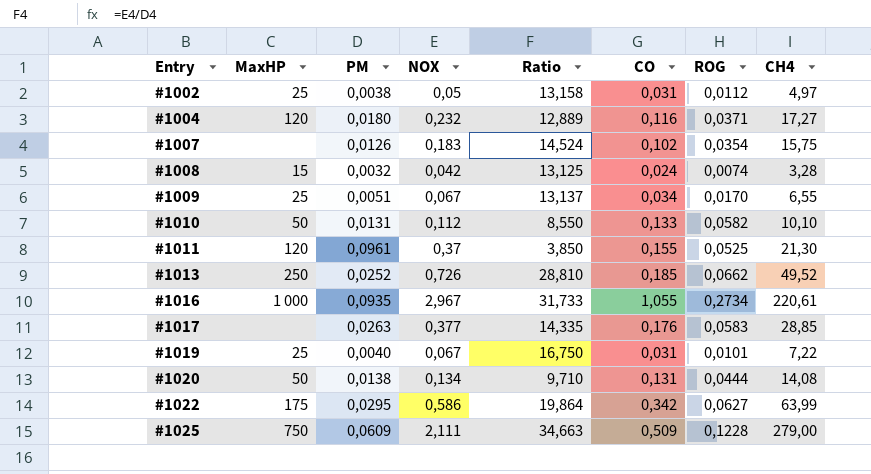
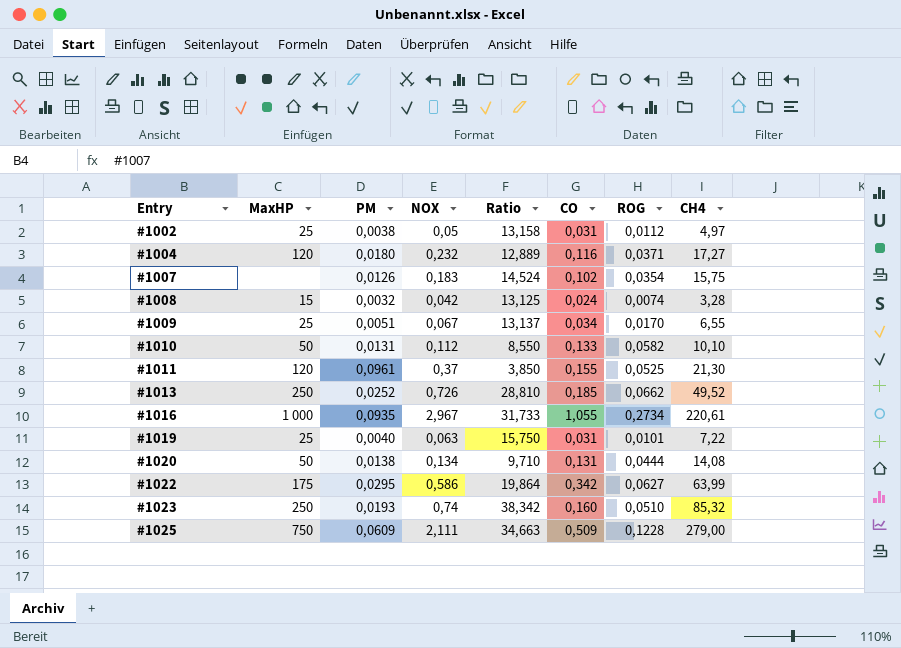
row #1017: none | 0,0263 | 0,377 | 14,335 | 0,176 | 0,0583 | 28,85 -> none
#1019 | NOX: 0,067 -> 0,063
#1019 | Ratio: 16,750 -> 15,750
row #1023: none -> 250 | 0,0193 | 0,74 | 38,342 | 0,160 | 0,0510 | 85,32

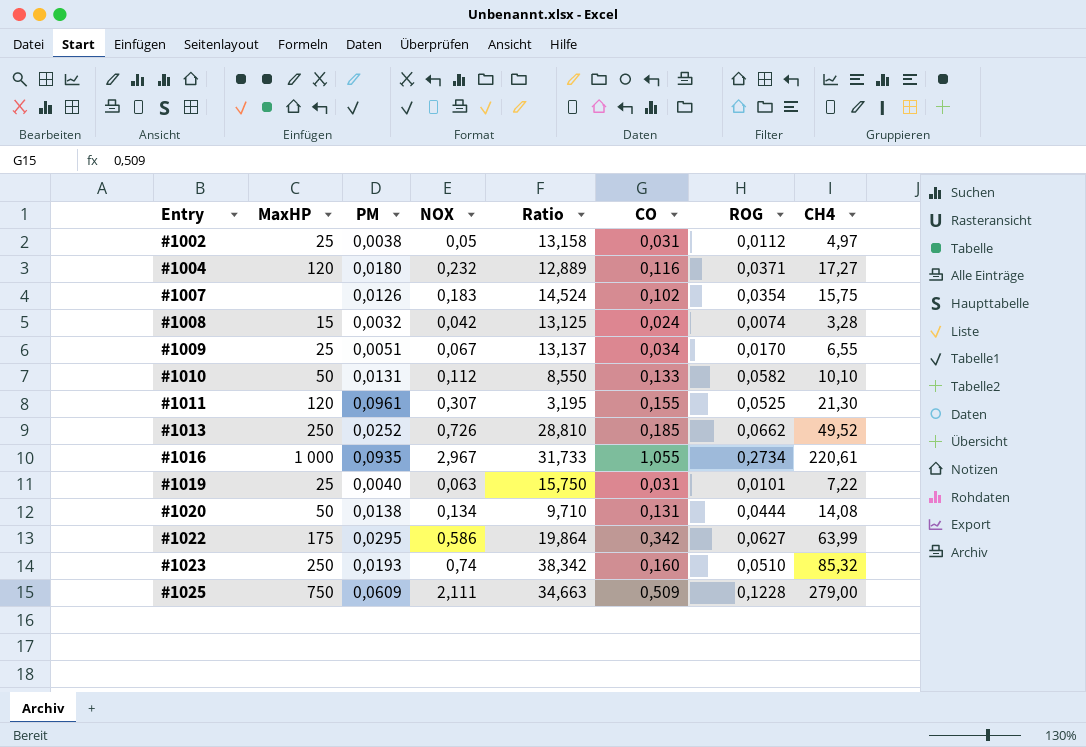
#1011 | NOX: 0,37 -> 0,307
#1011 | Ratio: 3,850 -> 3,195

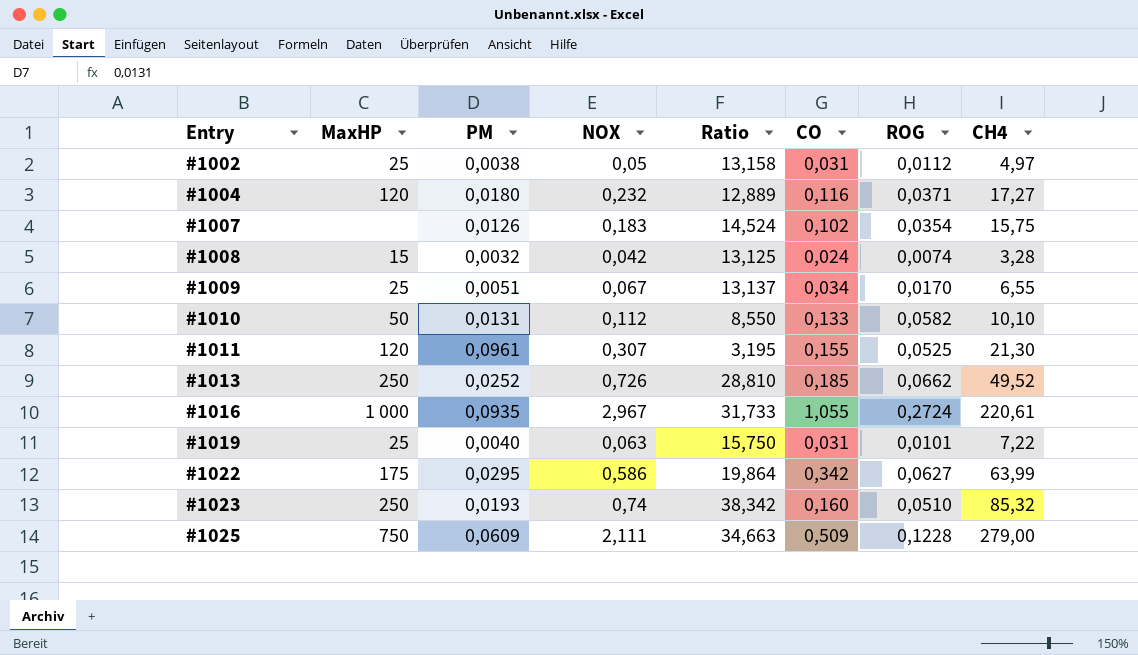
row #1020: 50 | 0,0138 | 0,134 | 9,710 | 0,131 | 0,0444 | 14,08 -> none
#1016 | ROG: 0,2734 -> 0,2724

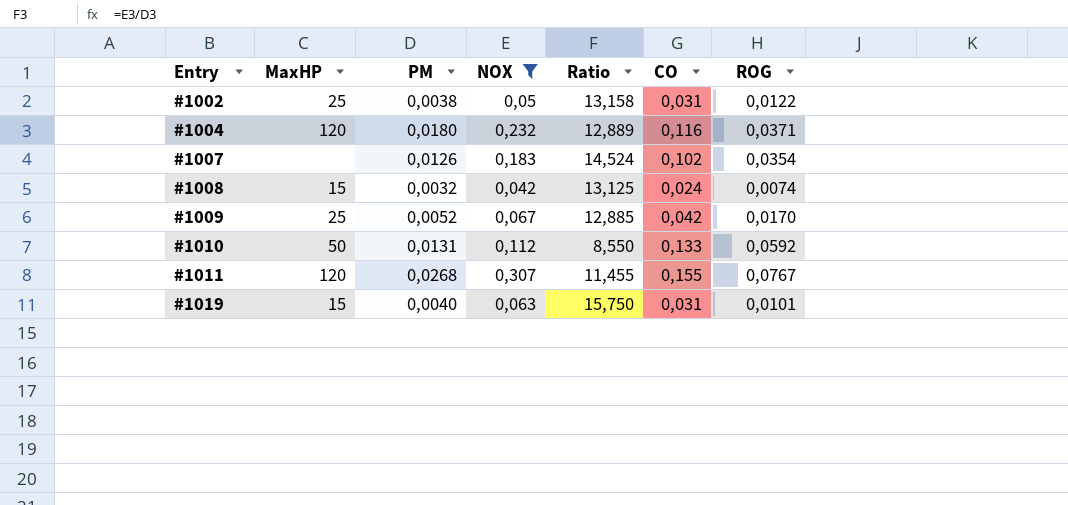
filter: none -> NOX <= 0,307
column CH4 | position: 8 -> none
#1002 | ROG: 0,0112 -> 0,0122
#1009 | PM: 0,0051 -> 0,0052
#1009 | Ratio: 13,137 -> 12,885
#1009 | CO: 0,034 -> 0,042
#1010 | ROG: 0,0582 -> 0,0592
#1011 | PM: 0,0961 -> 0,0268
#1011 | Ratio: 3,195 -> 11,455
#1011 | ROG: 0,0525 -> 0,0767
#1019 | MaxHP: 25 -> 15

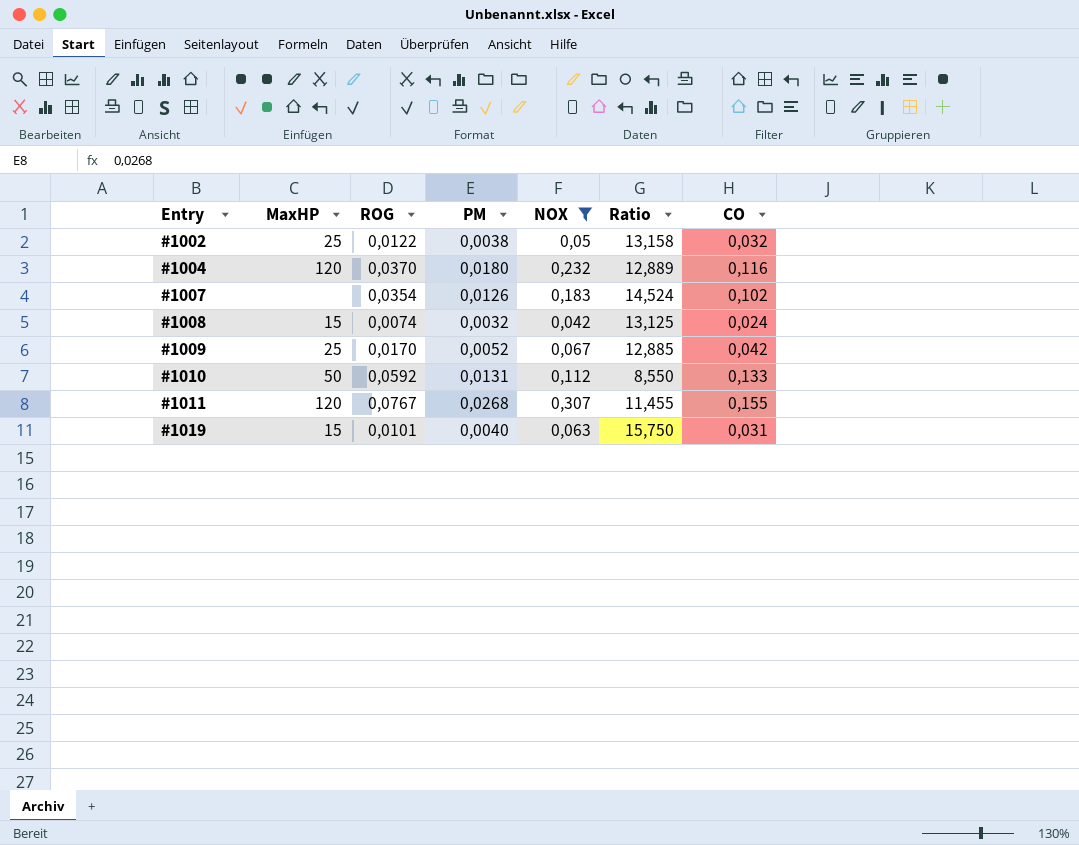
column ROG | position: 7 -> 3
#1002 | CO: 0,031 -> 0,032
#1004 | ROG: 0,0371 -> 0,0370

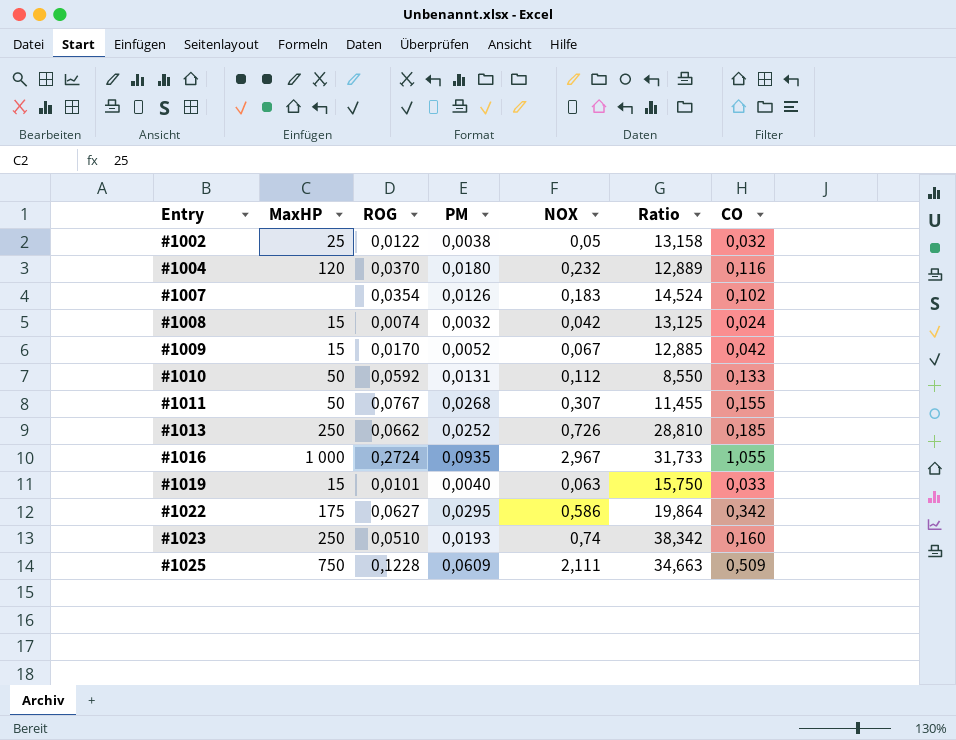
filter: NOX <= 0,307 -> none
#1009 | MaxHP: 25 -> 15
#1011 | MaxHP: 120 -> 50
#1019 | CO: 0,031 -> 0,033

